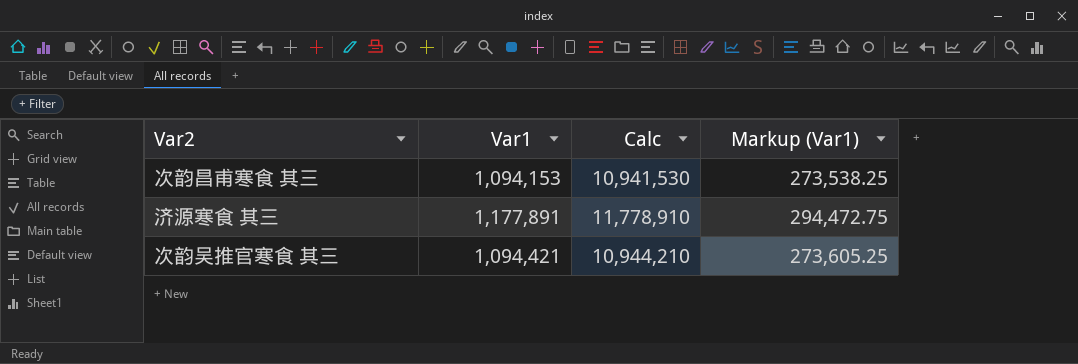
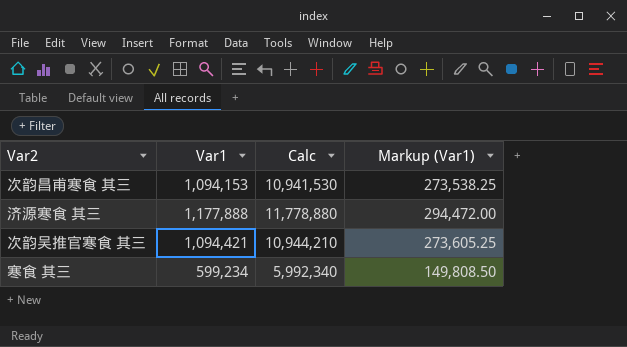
济源寒食 其三 | Var1: 1,177,891 -> 1,177,888
济源寒食 其三 | Calc: 11,778,910 -> 11,778,880
济源寒食 其三 | Markup (Var1): 294,472.75 -> 294,472.00
row 寒食 其三: none -> 599,234 | 5,992,340 | 149,808.50

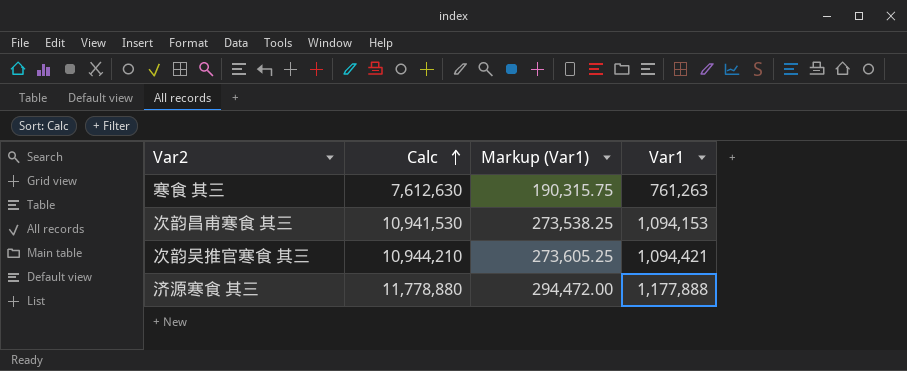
row order: none -> Calc ascending
column Var1 | position: 2 -> 4
寒食 其三 | Calc: 5,992,340 -> 7,612,630
寒食 其三 | Markup (Var1): 149,808.50 -> 190,315.75
寒食 其三 | Var1: 599,234 -> 761,263

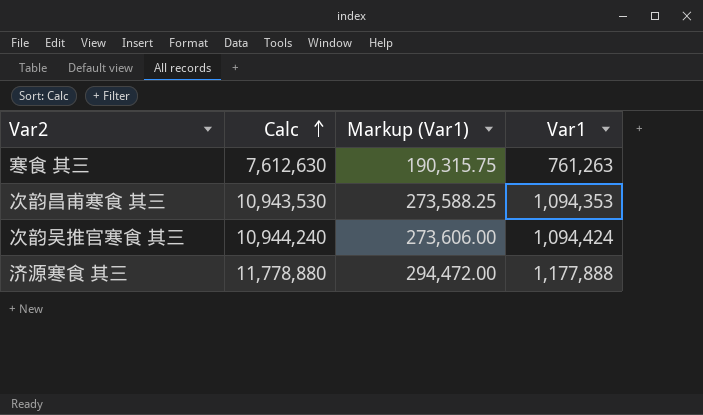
次韵昌甫寒食 其三 | Calc: 10,941,530 -> 10,943,530
次韵昌甫寒食 其三 | Markup (Var1): 273,538.25 -> 273,588.25
次韵昌甫寒食 其三 | Var1: 1,094,153 -> 1,094,353
次韵吴推官寒食 其三 | Calc: 10,944,210 -> 10,944,240
次韵吴推官寒食 其三 | Markup (Var1): 273,605.25 -> 273,606.00
次韵吴推官寒食 其三 | Var1: 1,094,421 -> 1,094,424

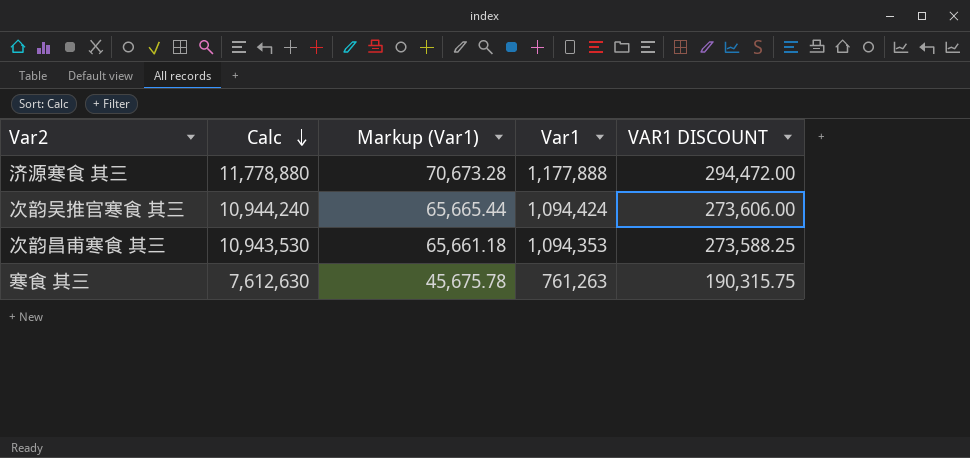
row order: Calc ascending -> Calc descending
column Markup (Var1) | formula: [Var1] * 0.25 -> [Var1] * 0.06
column VAR1 DISCOUNT | formula: none -> [Var1] * 0.25

